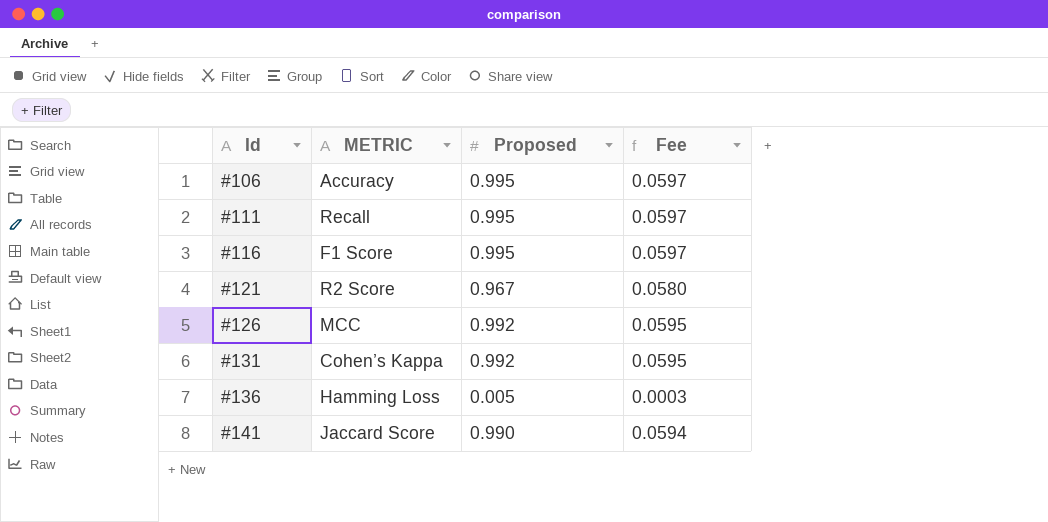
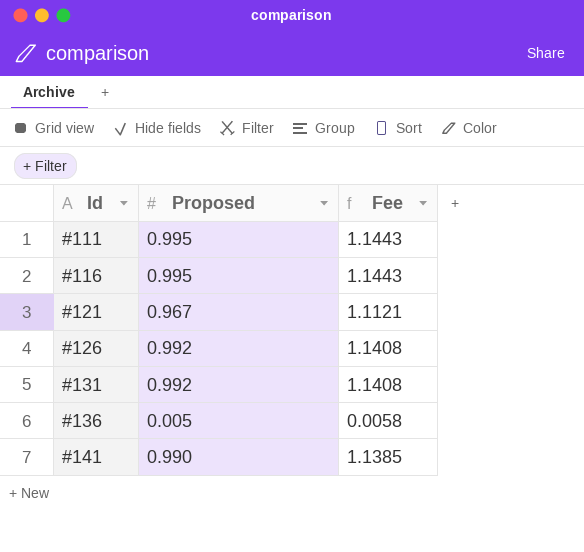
column METRIC | position: 2 -> none
column Fee | formula: [Proposed] * 0.06 -> [Proposed] * 1.15
row #106: Accuracy | 0.995 | 0.0597 -> none

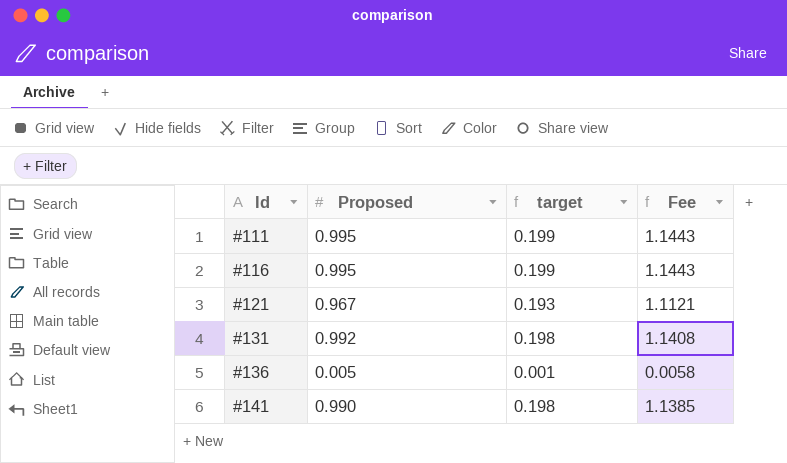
column target | formula: none -> [Proposed] * 0.2
row #126: 0.992 | 1.1408 -> none

